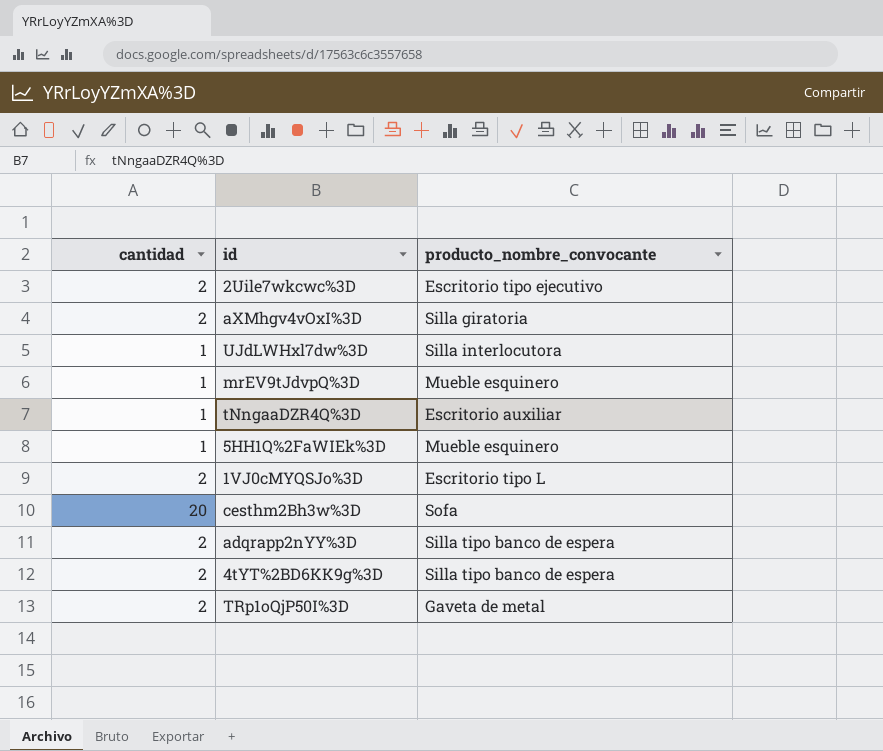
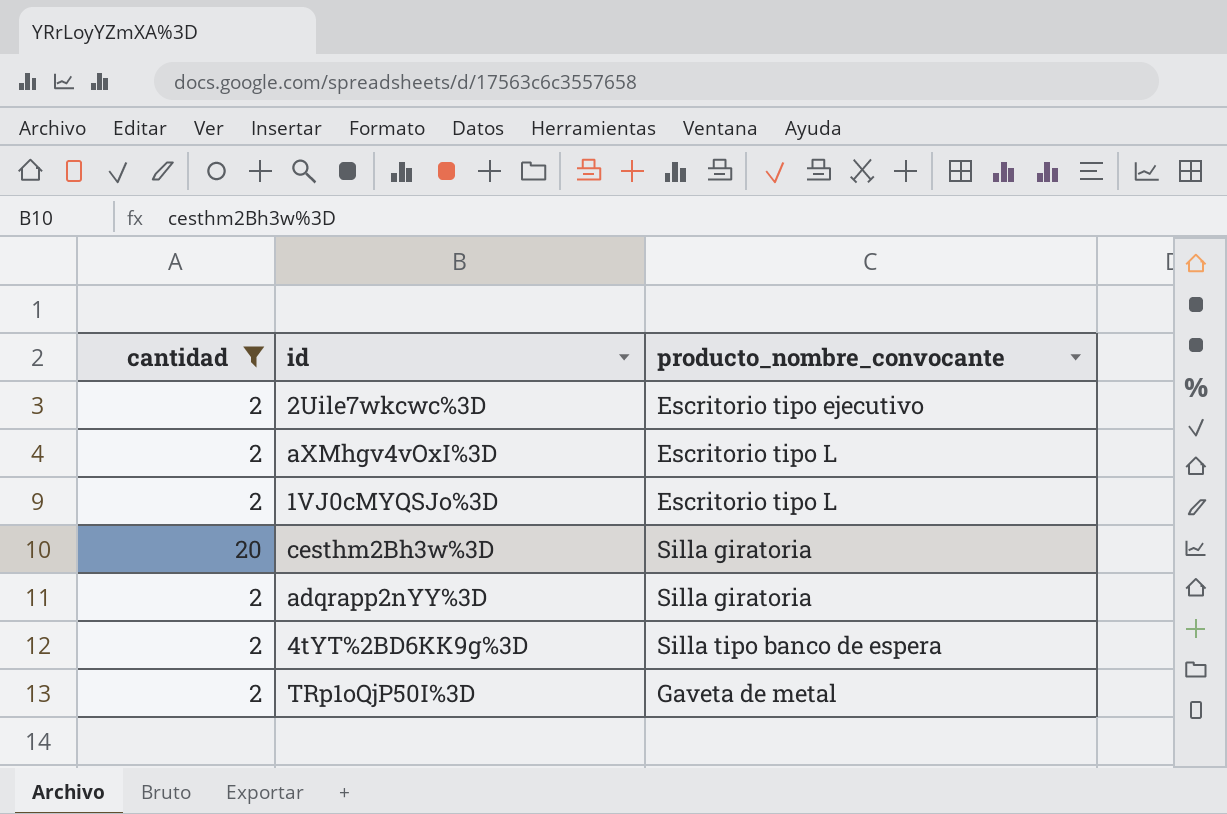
filter: none -> cantidad != 1
aXMhgv4vOxI%3D | producto_nombre_convocante: Silla giratoria -> Escritorio tipo L
cesthm2Bh3w%3D | producto_nombre_convocante: Sofa -> Silla giratoria
adqrapp2nYY%3D | producto_nombre_convocante: Silla tipo banco de espera -> Silla giratoria

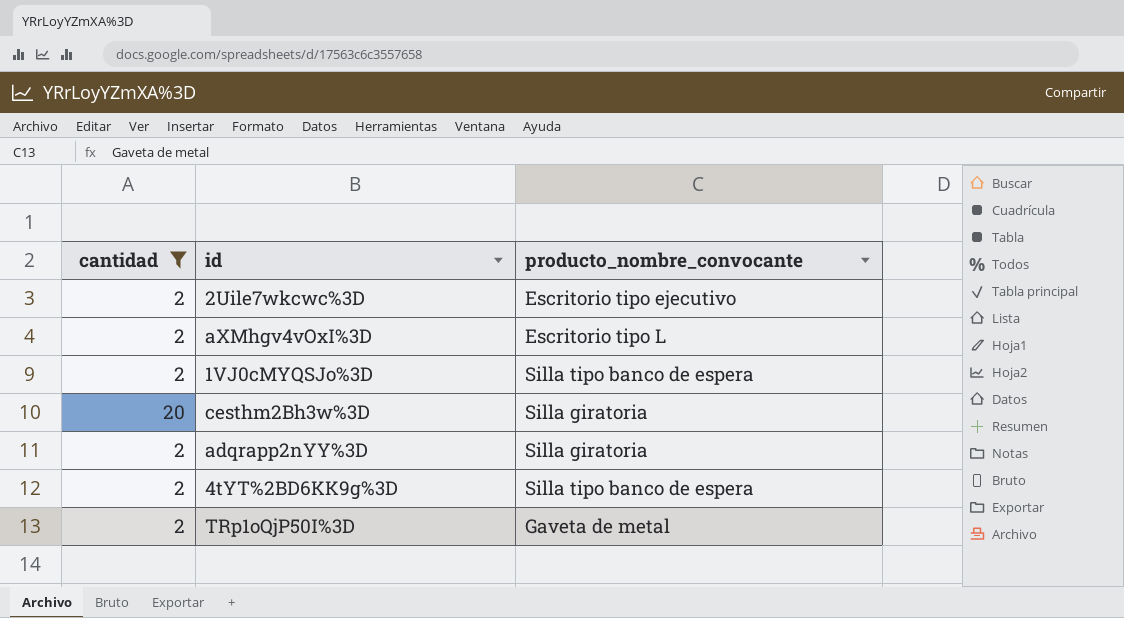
1VJ0cMYQSJo%3D | producto_nombre_convocante: Escritorio tipo L -> Silla tipo banco de espera

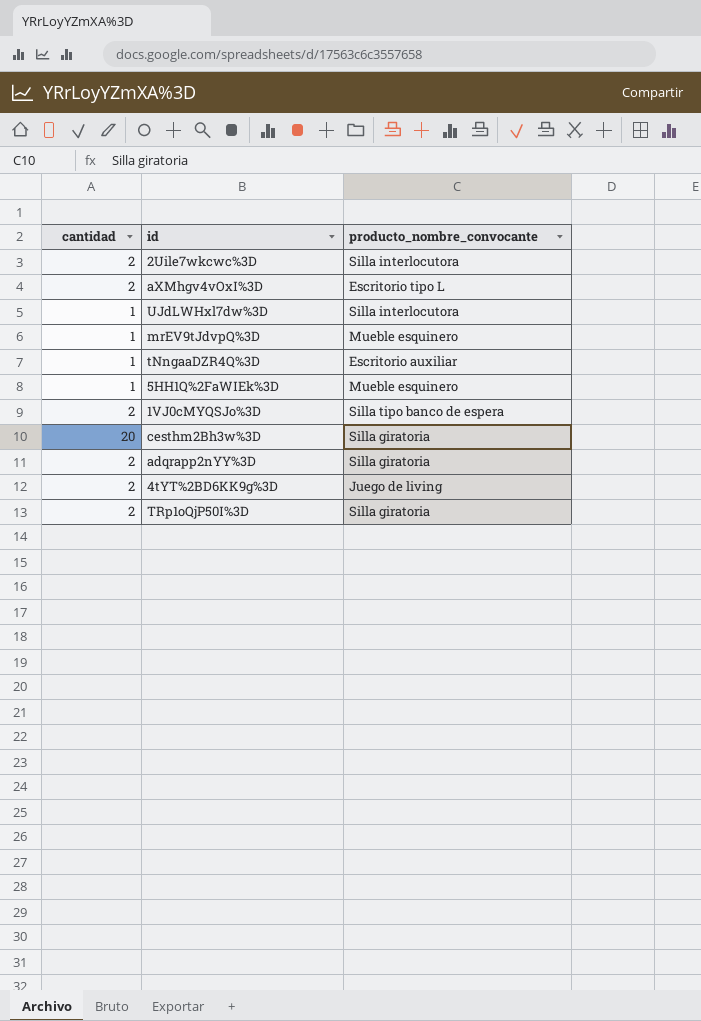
filter: cantidad != 1 -> none
2Uile7wkcwc%3D | producto_nombre_convocante: Escritorio tipo ejecutivo -> Silla interlocutora
4tYT%2BD6KK9g%3D | producto_nombre_convocante: Silla tipo banco de espera -> Juego de living
TRp1oQjP50I%3D | producto_nombre_convocante: Gaveta de metal -> Silla giratoria

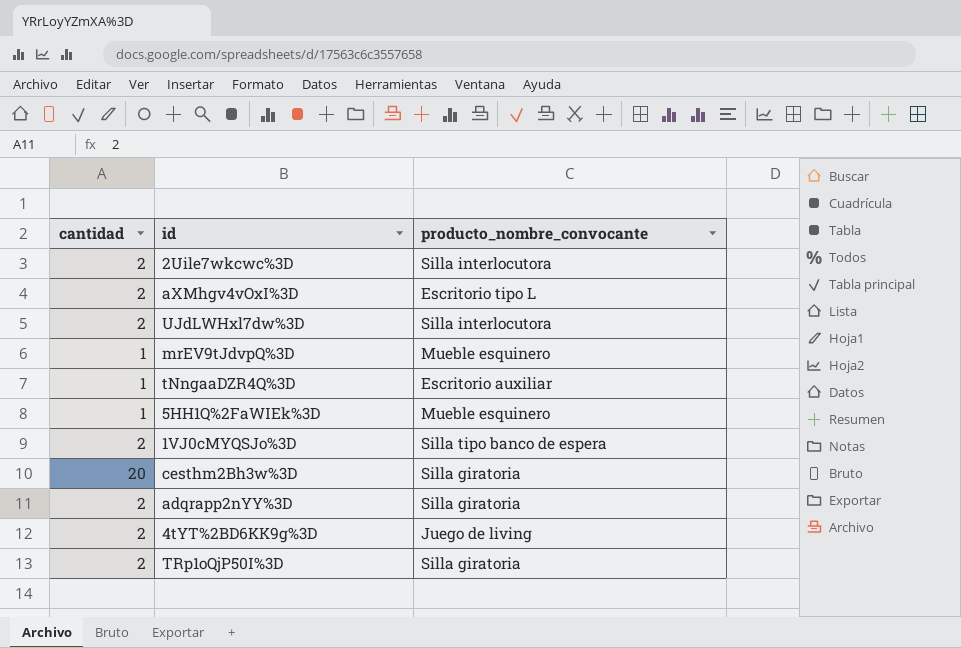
UJdLWHxl7dw%3D | cantidad: 1 -> 2

